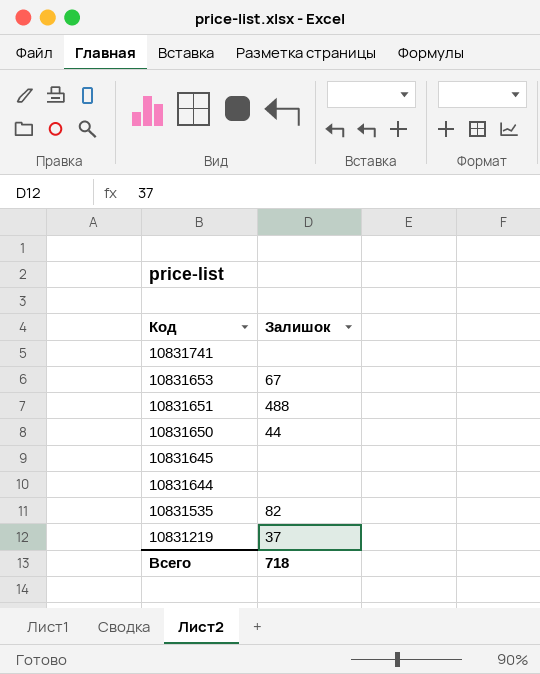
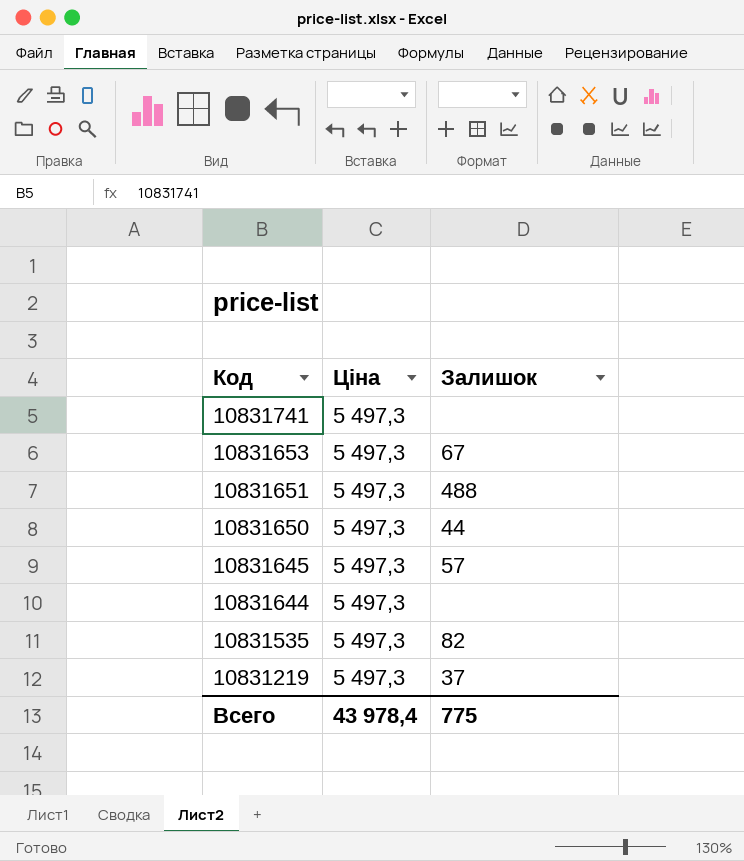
column Ціна | position: none -> 2
10831645 | Залишок: none -> 57
Всего | Залишок: 718 -> 775

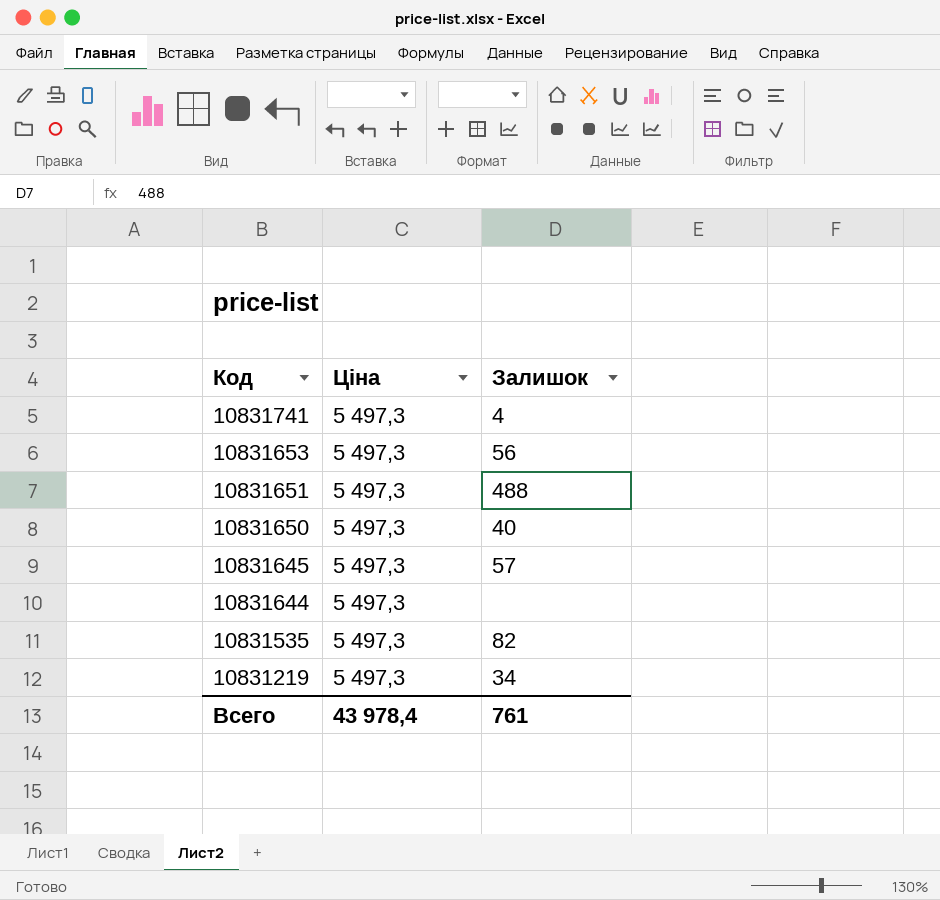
10831741 | Залишок: none -> 4
10831653 | Залишок: 67 -> 56
10831650 | Залишок: 44 -> 40
10831219 | Залишок: 37 -> 34
Всего | Залишок: 775 -> 761

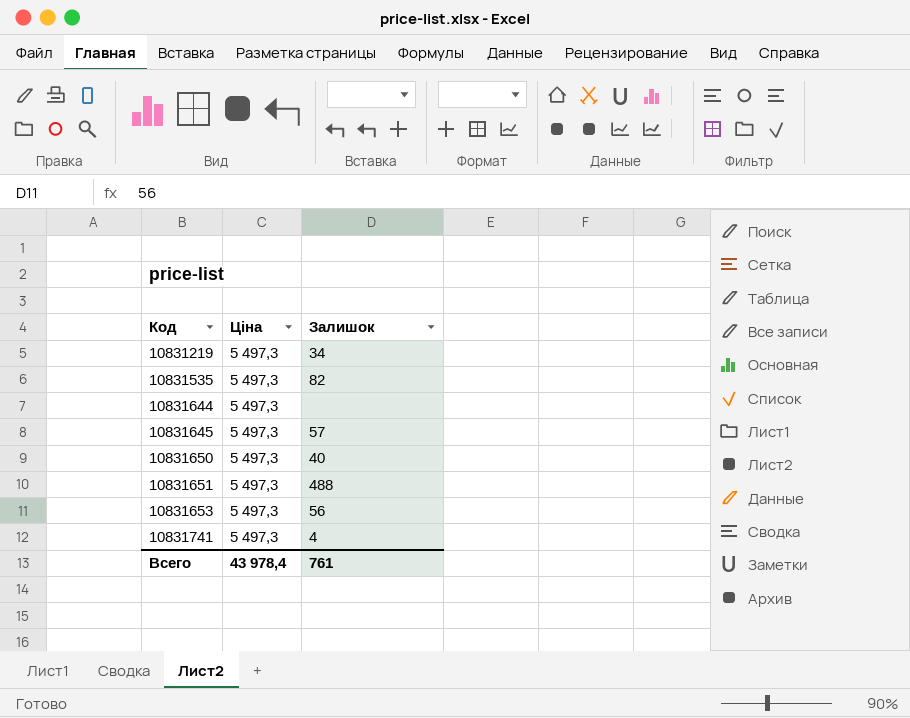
row order: Код descending -> Код ascending

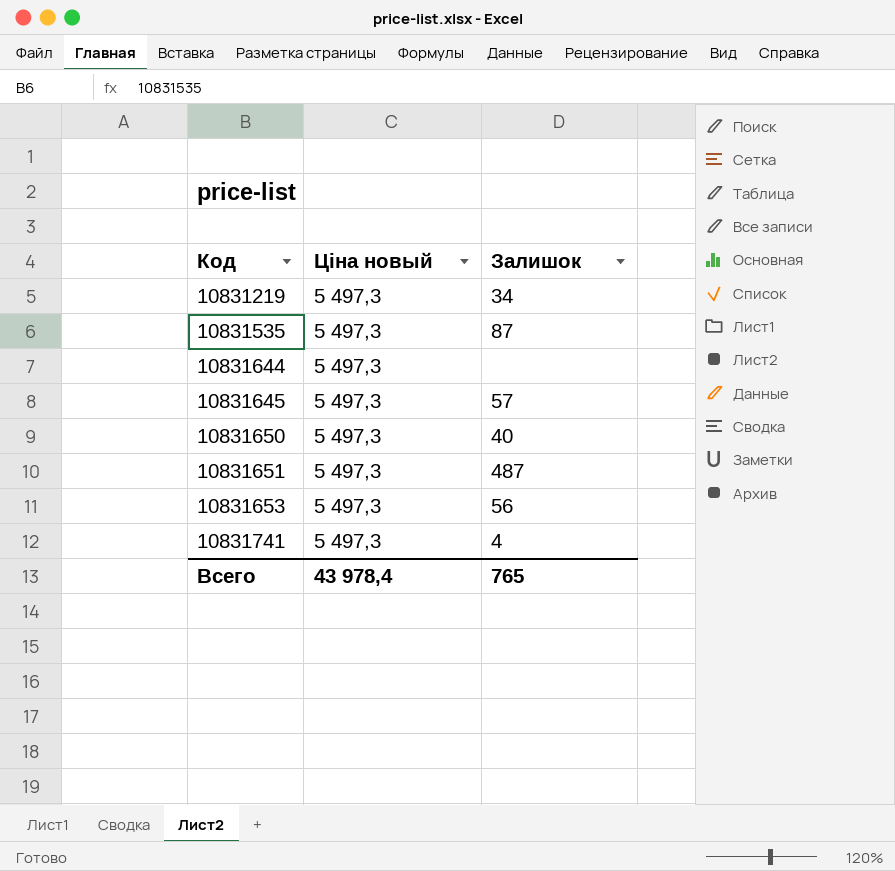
column name: Ціна -> Ціна новый
10831535 | Залишок: 82 -> 87
10831651 | Залишок: 488 -> 487
Всего | Залишок: 761 -> 765

